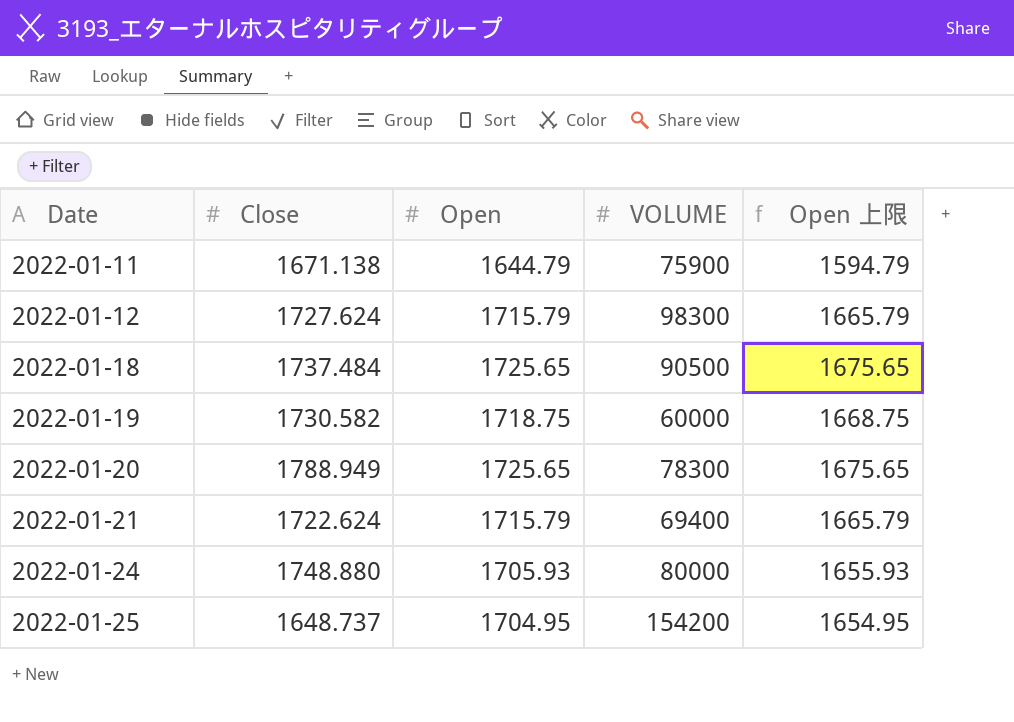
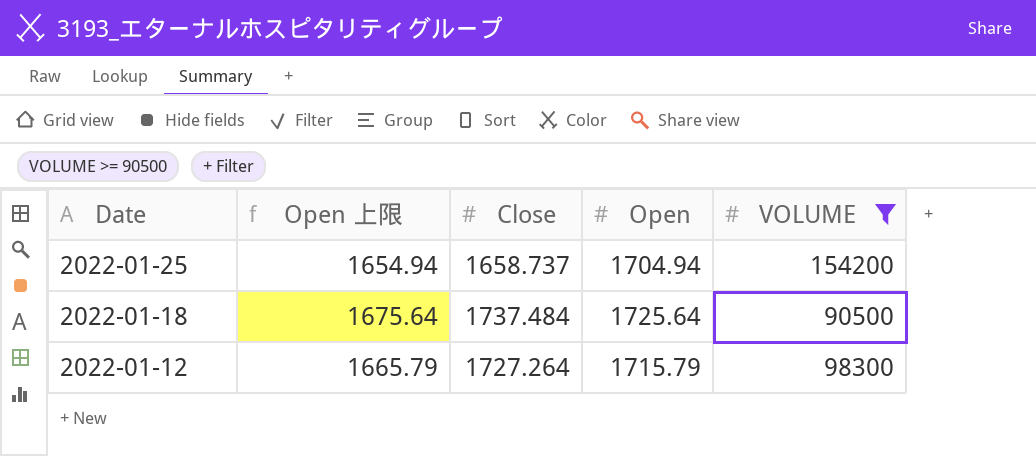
filter: none -> VOLUME >= 90500
row order: Date ascending -> Date descending
column Open 上限 | position: 5 -> 2
2022-01-25 | Open 上限: 1654.95 -> 1654.94
2022-01-25 | Close: 1648.737 -> 1658.737
2022-01-25 | Open: 1704.95 -> 1704.94
2022-01-18 | Open 上限: 1675.65 -> 1675.64
2022-01-18 | Open: 1725.65 -> 1725.64
2022-01-12 | Close: 1727.624 -> 1727.264

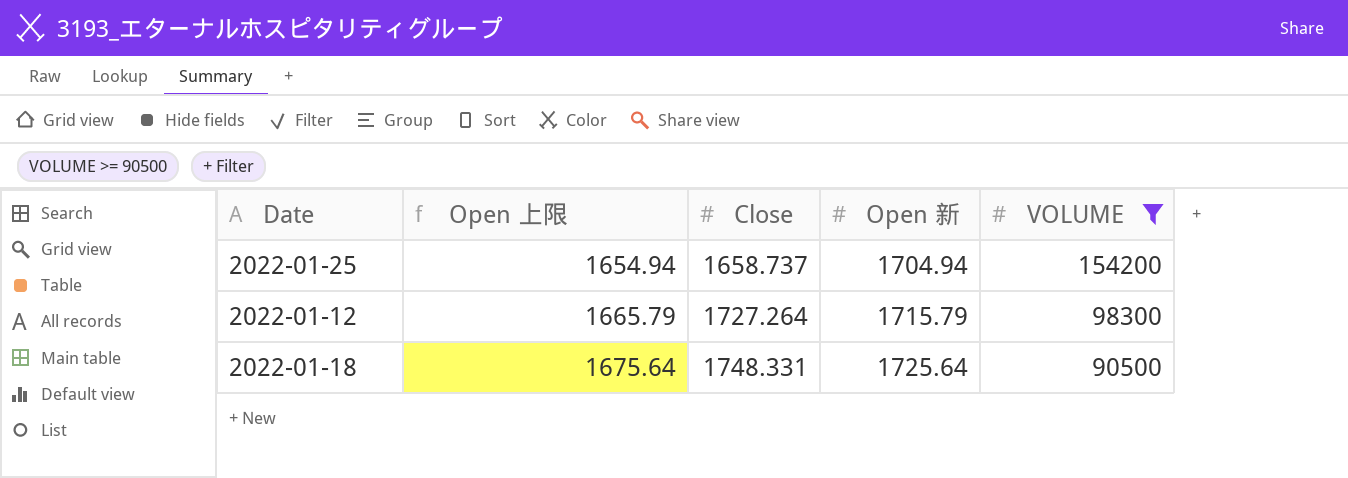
row order: Date descending -> Open 上限 ascending
column name: Open -> Open 新
2022-01-18 | Close: 1737.484 -> 1748.331

